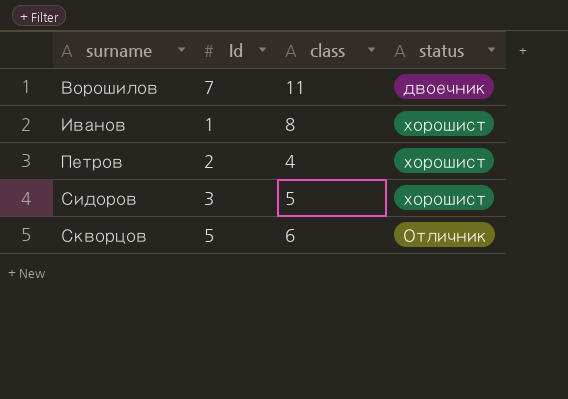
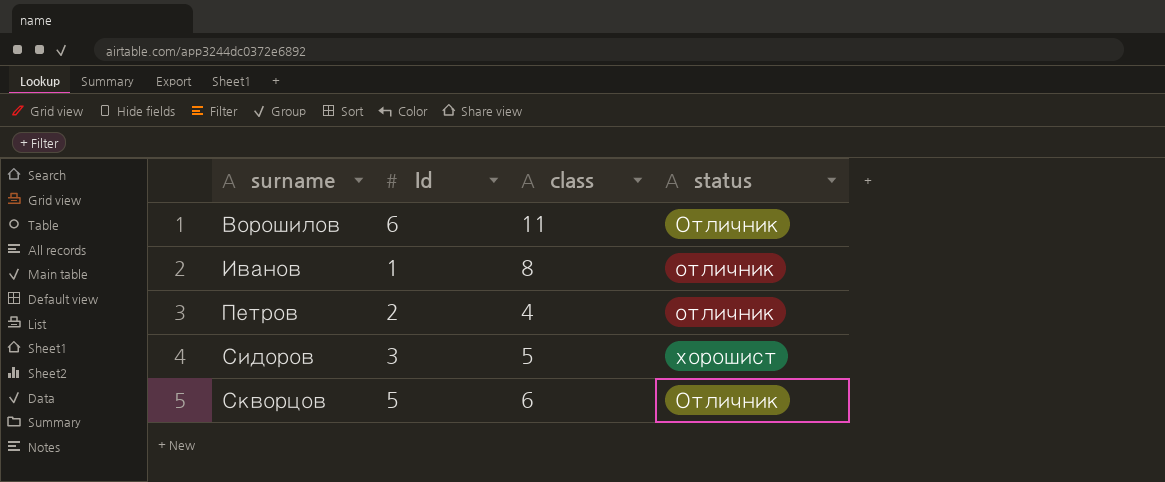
Ворошилов | Id: 7 -> 6
Ворошилов | status: двоечник -> Отличник
Иванов | status: хорошист -> отличник
Петров | status: хорошист -> отличник

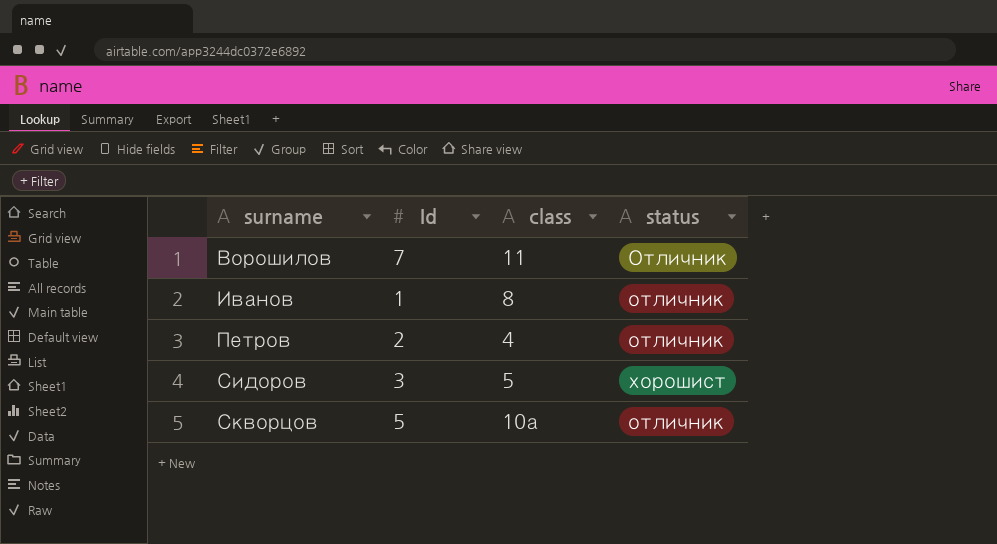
Ворошилов | Id: 6 -> 7
Скворцов | class: 6 -> 10а
Скворцов | status: Отличник -> отличник

